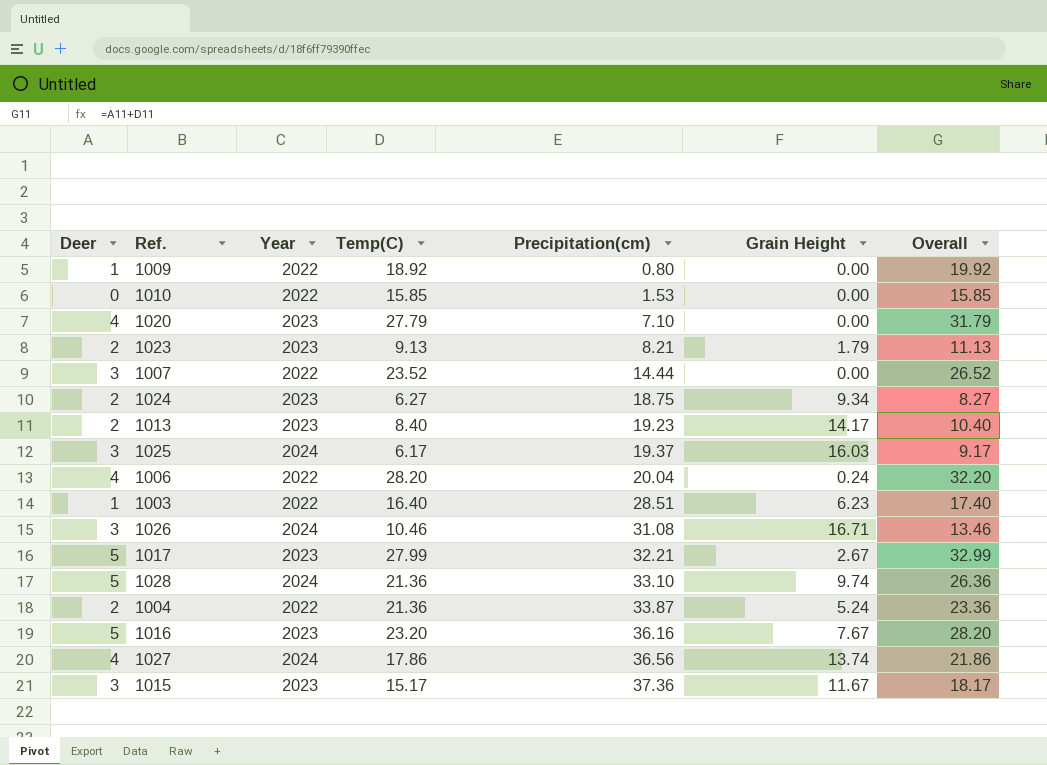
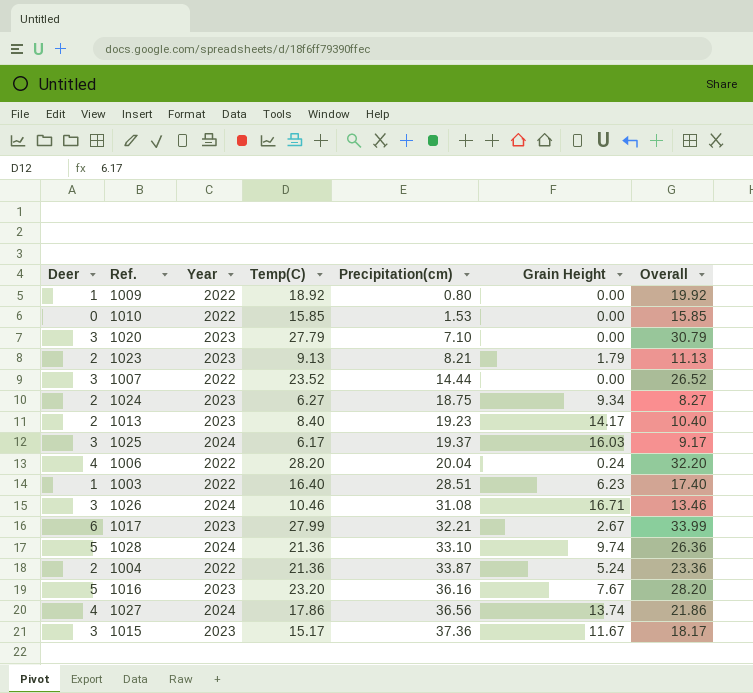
1020 | Deer: 4 -> 3
1020 | Overall: 31.79 -> 30.79
1017 | Deer: 5 -> 6
1017 | Overall: 32.99 -> 33.99

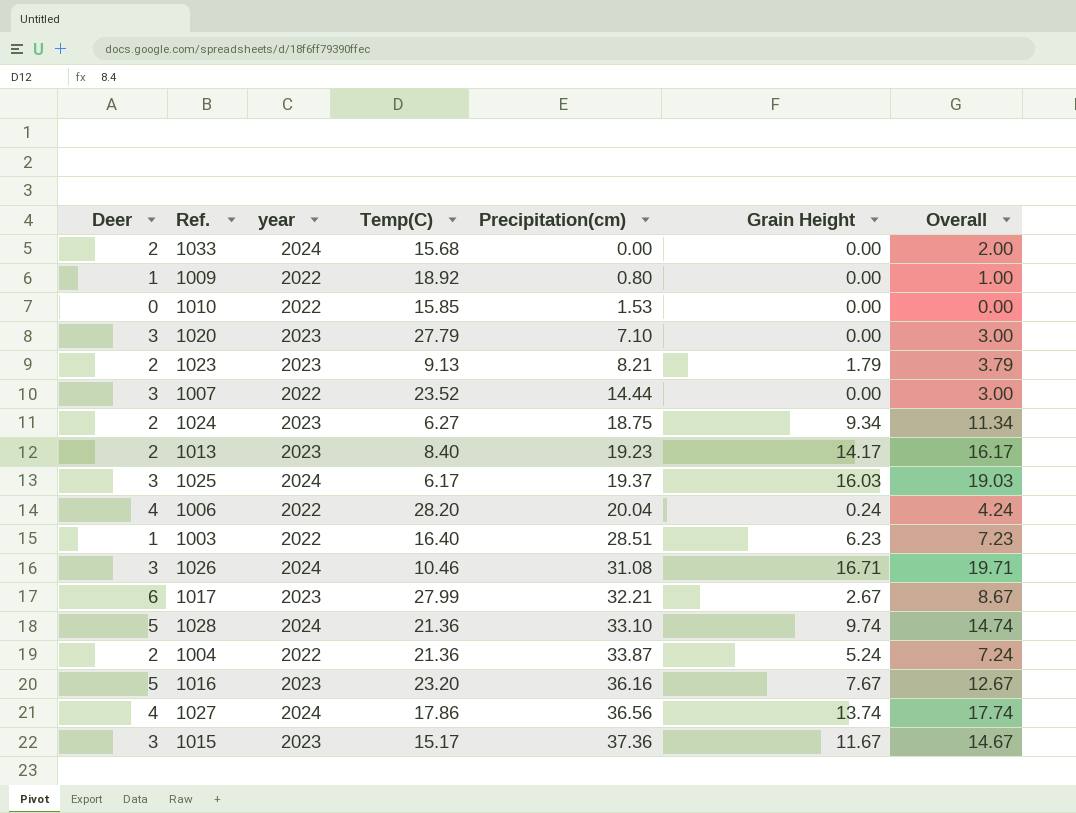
column name: Year -> year
column Overall | formula: [Deer] + [Temp(C)] -> [Deer] + [Grain Height]
row 1033: none -> 2 | 2024 | 15.68 | 0.00 | 0.00 | 2.00

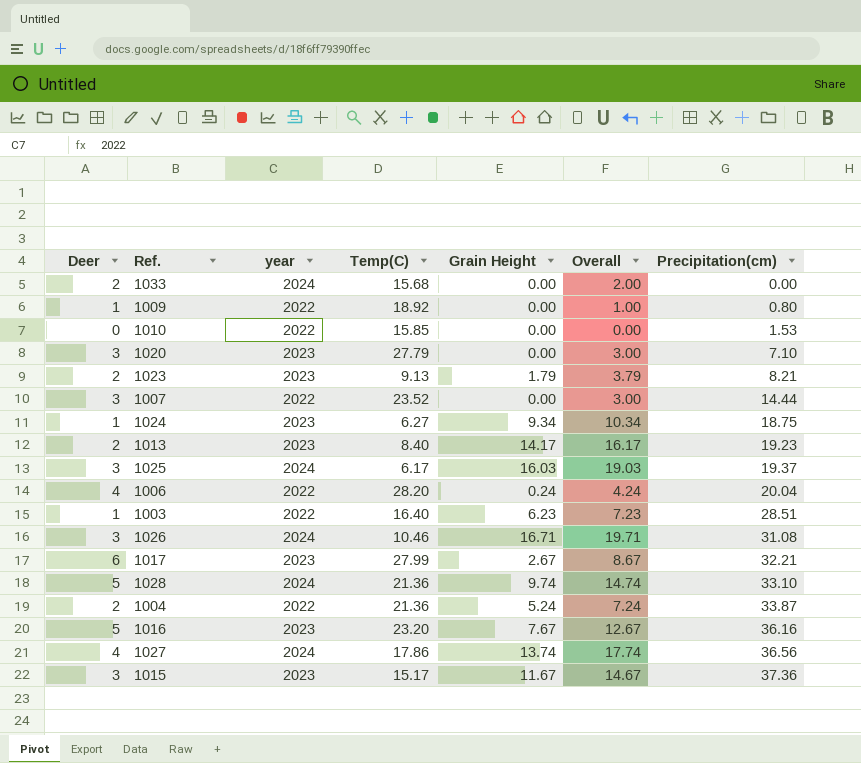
column Precipitation(cm) | position: 5 -> 7
1024 | Deer: 2 -> 1
1024 | Overall: 11.34 -> 10.34

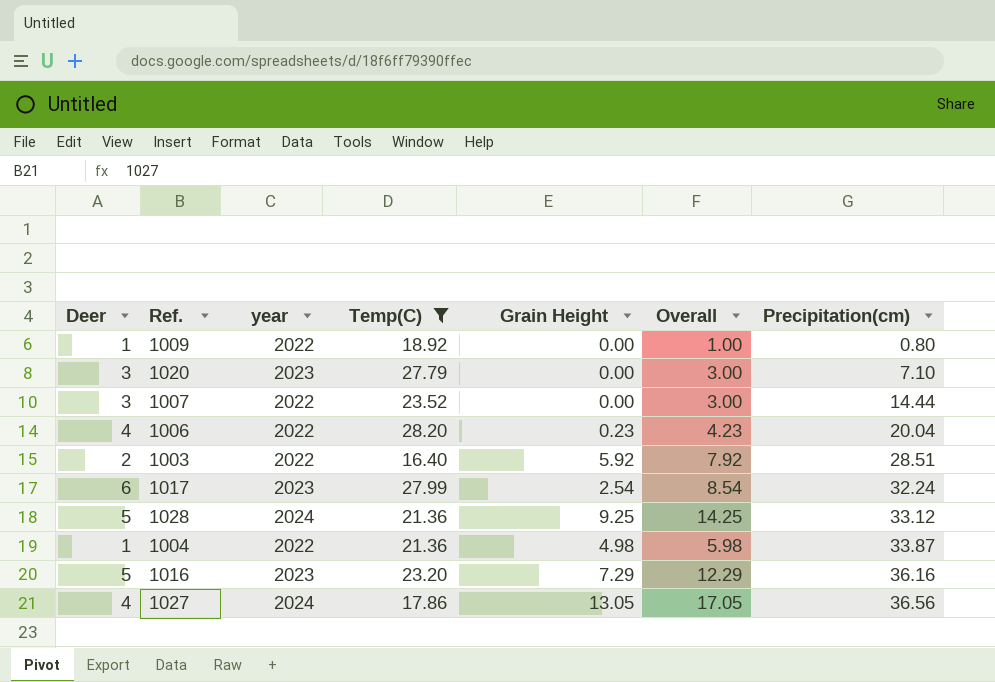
filter: none -> Temp(C) >= 16.40
1006 | Grain Height: 0.24 -> 0.23
1006 | Overall: 4.24 -> 4.23
1003 | Deer: 1 -> 2
1003 | Grain Height: 6.23 -> 5.92
1003 | Overall: 7.23 -> 7.92
1017 | Grain Height: 2.67 -> 2.54
1017 | Overall: 8.67 -> 8.54
1017 | Precipitation(cm): 32.21 -> 32.24
1028 | Grain Height: 9.74 -> 9.25
1028 | Overall: 14.74 -> 14.25
1028 | Precipitation(cm): 33.10 -> 33.12
1004 | Deer: 2 -> 1
1004 | Grain Height: 5.24 -> 4.98
1004 | Overall: 7.24 -> 5.98
1016 | Grain Height: 7.67 -> 7.29
1016 | Overall: 12.67 -> 12.29
1027 | Grain Height: 13.74 -> 13.05
1027 | Overall: 17.74 -> 17.05

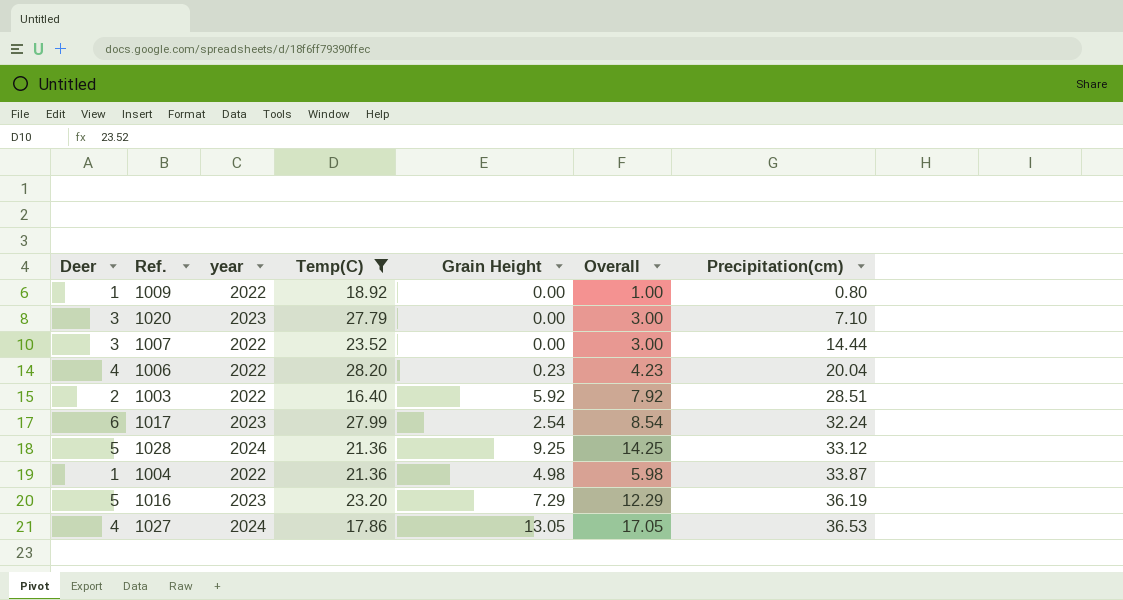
1016 | Precipitation(cm): 36.16 -> 36.19
1027 | Precipitation(cm): 36.56 -> 36.53

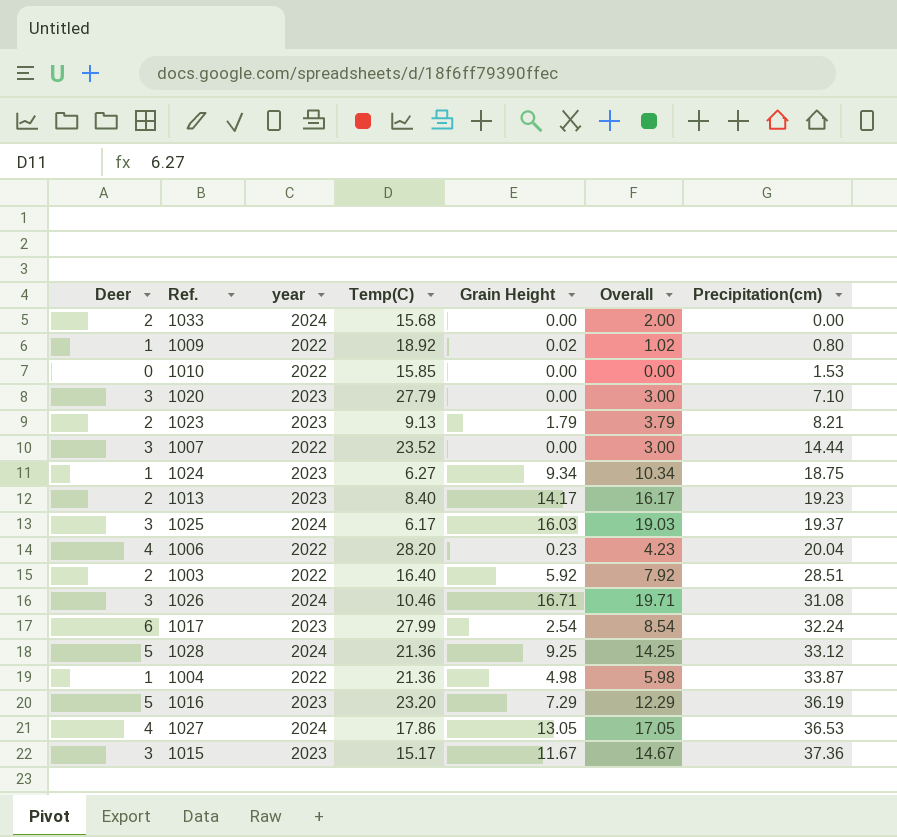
filter: Temp(C) >= 16.40 -> none
1009 | Grain Height: 0.00 -> 0.02
1009 | Overall: 1.00 -> 1.02

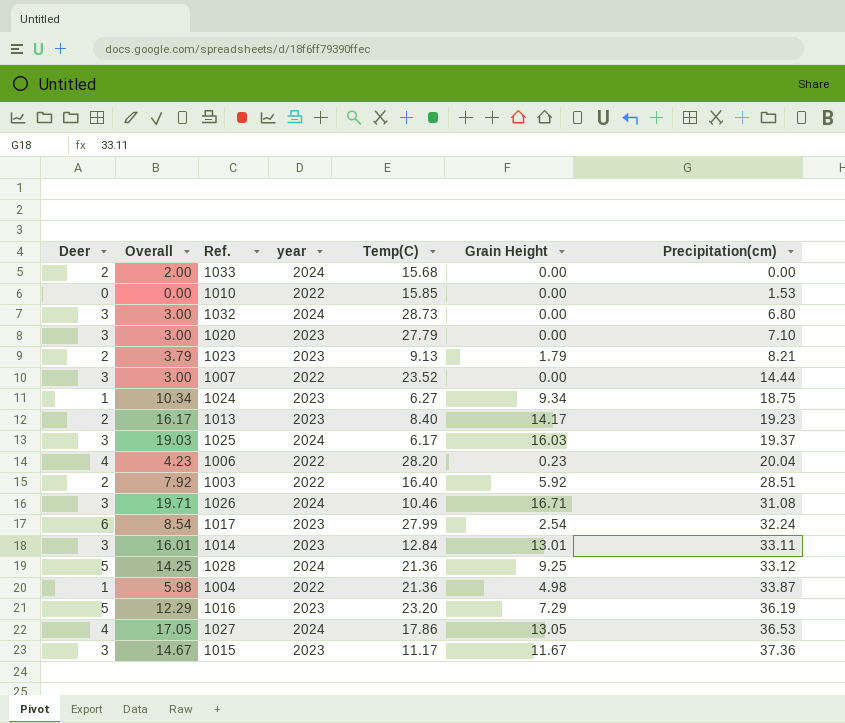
column Overall | position: 6 -> 2
row 1009: 1 | 2022 | 18.92 | 0.02 | 1.02 | 0.80 -> none
row 1032: none -> 3 | 3.00 | 2024 | 28.73 | 0.00 | 6.80
row 1014: none -> 3 | 16.01 | 2023 | 12.84 | 13.01 | 33.11
1015 | Temp(C): 15.17 -> 11.17

